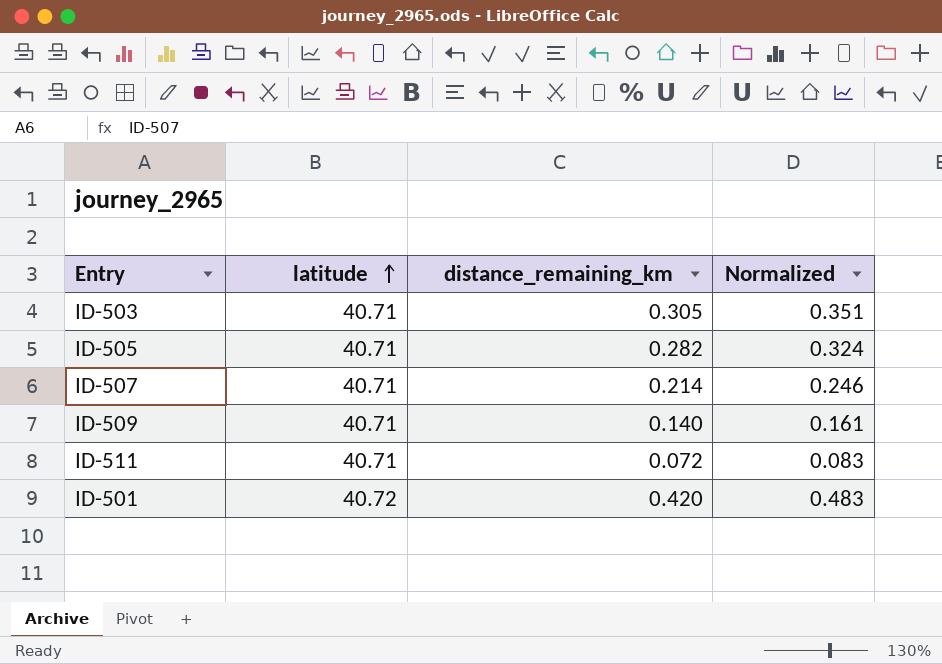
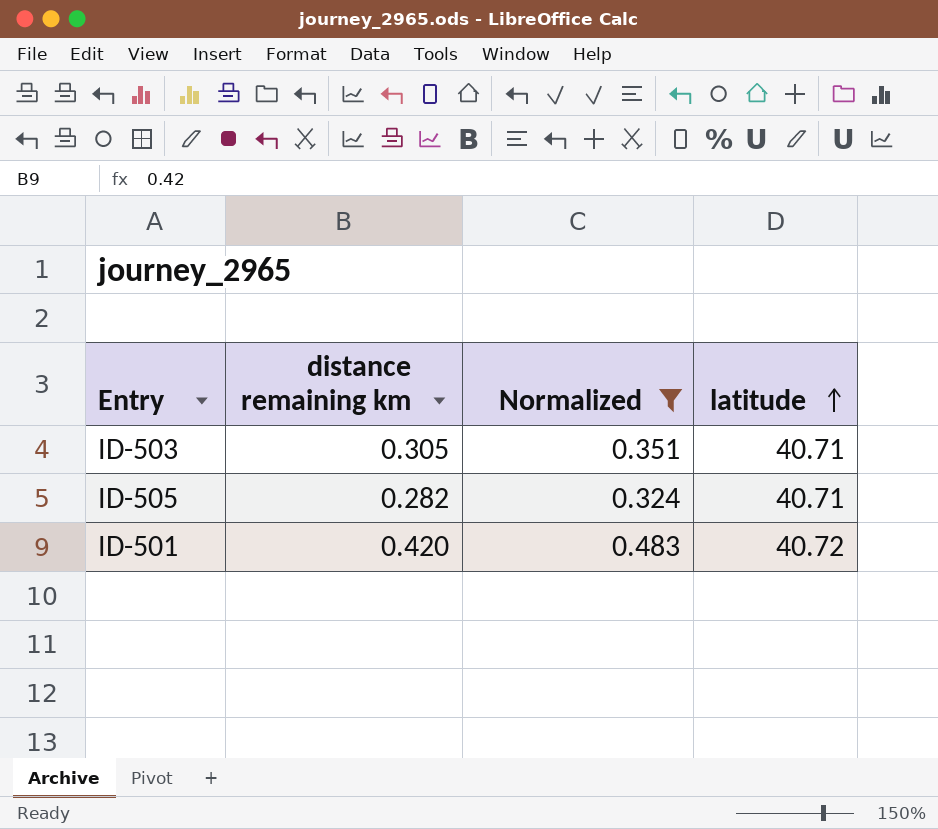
filter: none -> Normalized >= 0.324
column name: distance_remaining_km -> distance remaining km
column latitude | position: 2 -> 4

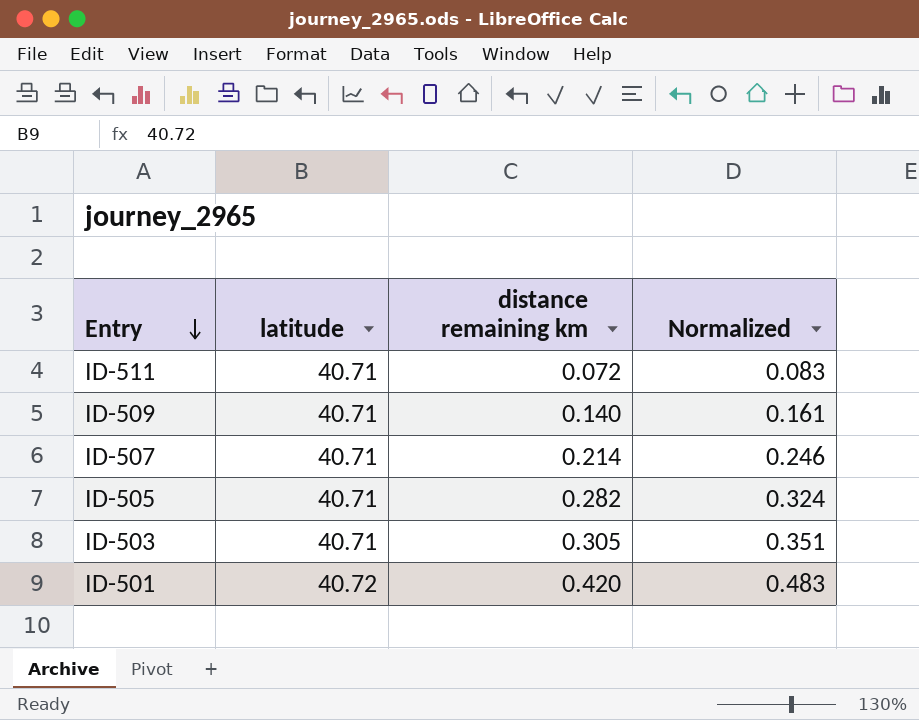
filter: Normalized >= 0.324 -> none
row order: latitude ascending -> Entry descending
column latitude | position: 4 -> 2

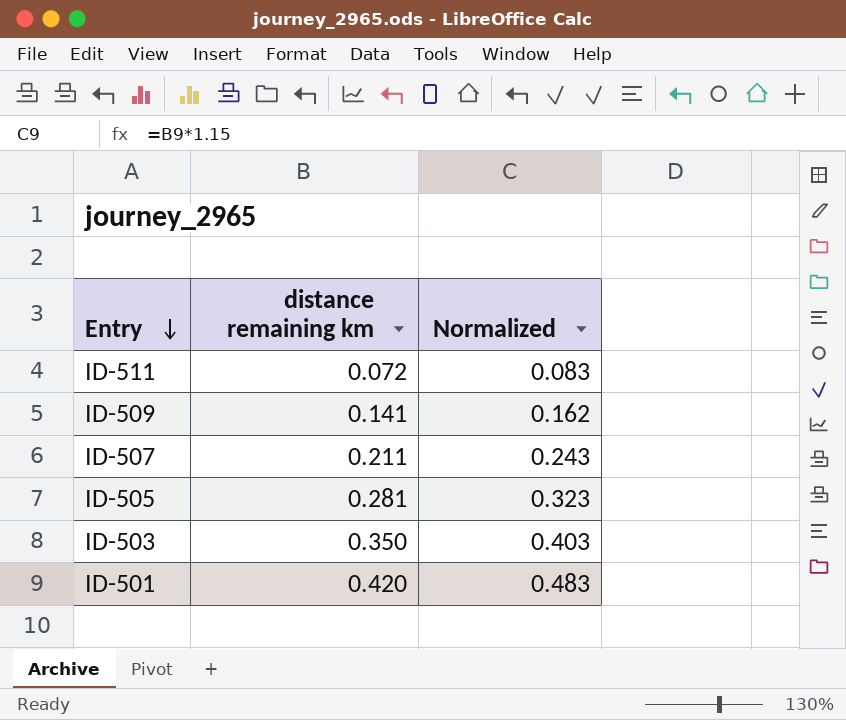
column latitude | position: 2 -> none
ID-509 | distance remaining km: 0.140 -> 0.141
ID-509 | Normalized: 0.161 -> 0.162
ID-507 | distance remaining km: 0.214 -> 0.211
ID-507 | Normalized: 0.246 -> 0.243
ID-505 | distance remaining km: 0.282 -> 0.281
ID-505 | Normalized: 0.324 -> 0.323
ID-503 | distance remaining km: 0.305 -> 0.350
ID-503 | Normalized: 0.351 -> 0.403

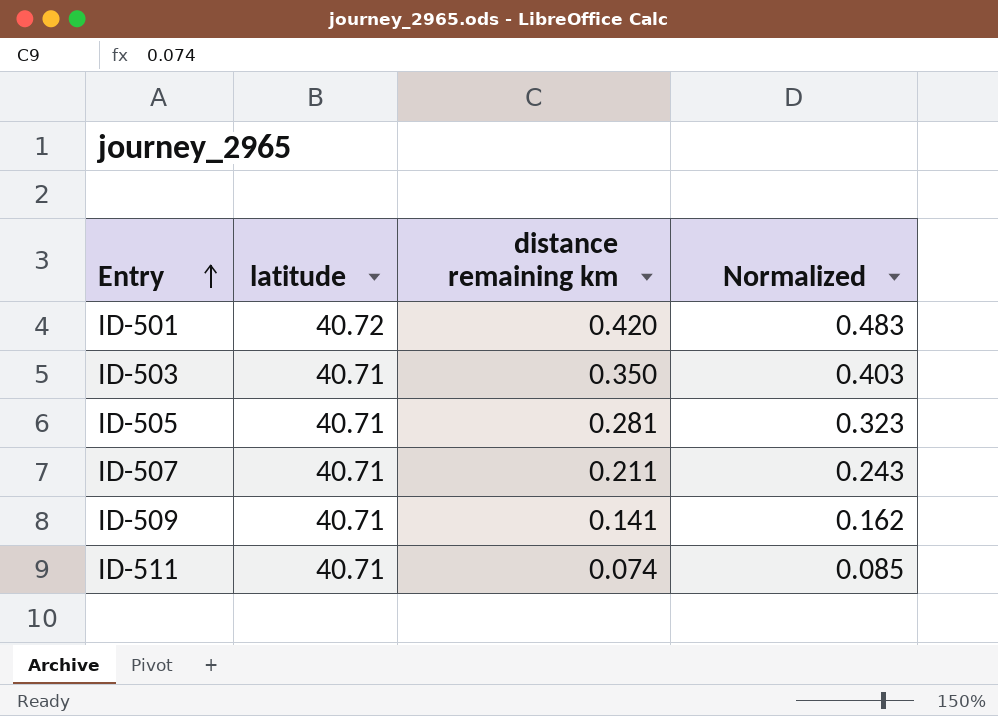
row order: Entry descending -> Entry ascending
column latitude | position: none -> 2
ID-511 | distance remaining km: 0.072 -> 0.074
ID-511 | Normalized: 0.083 -> 0.085

